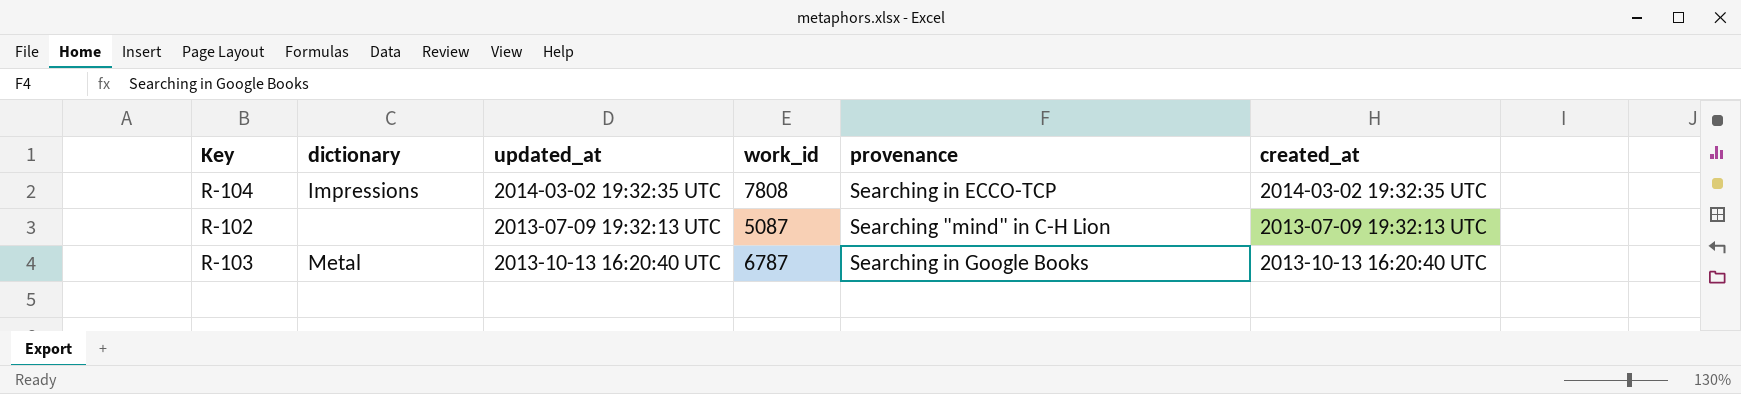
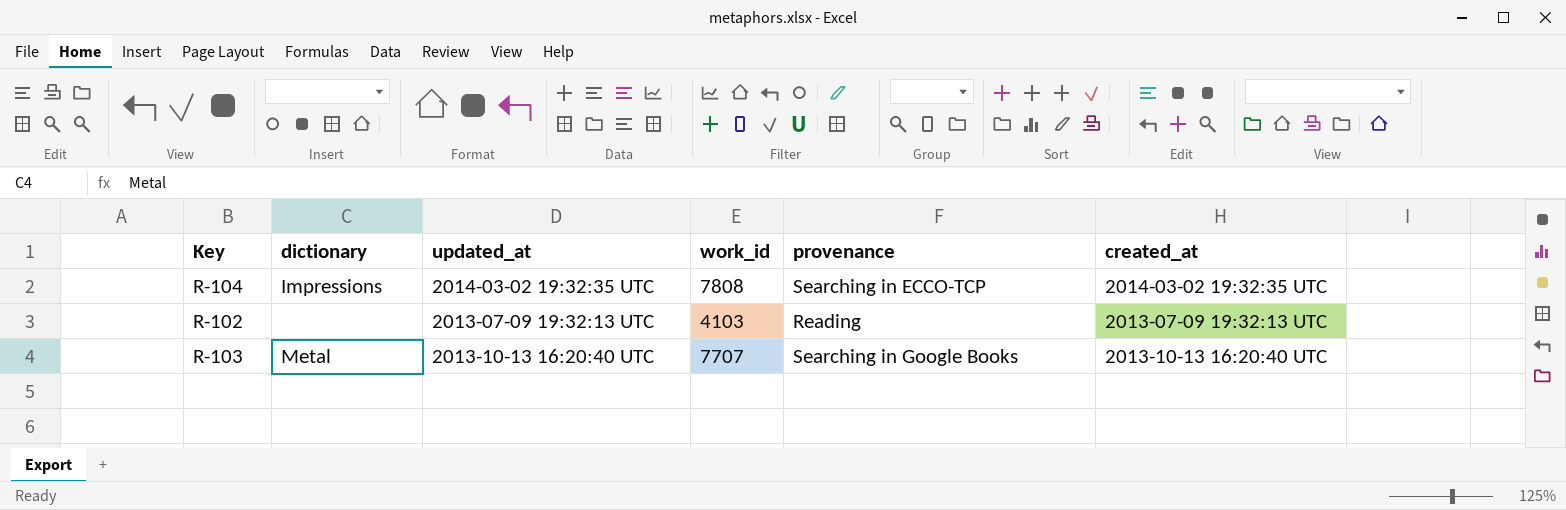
R-102 | work_id: 5087 -> 4103
R-102 | provenance: Searching "mind" in C-H Lion -> Reading
R-103 | work_id: 6787 -> 7707

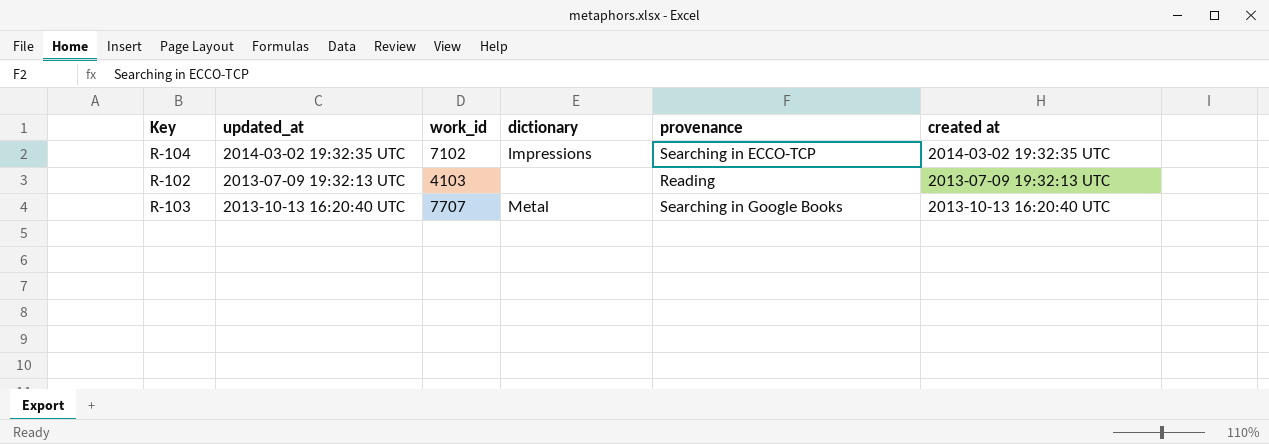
column dictionary | position: 2 -> 4
column name: created_at -> created at
R-104 | work_id: 7808 -> 7102

